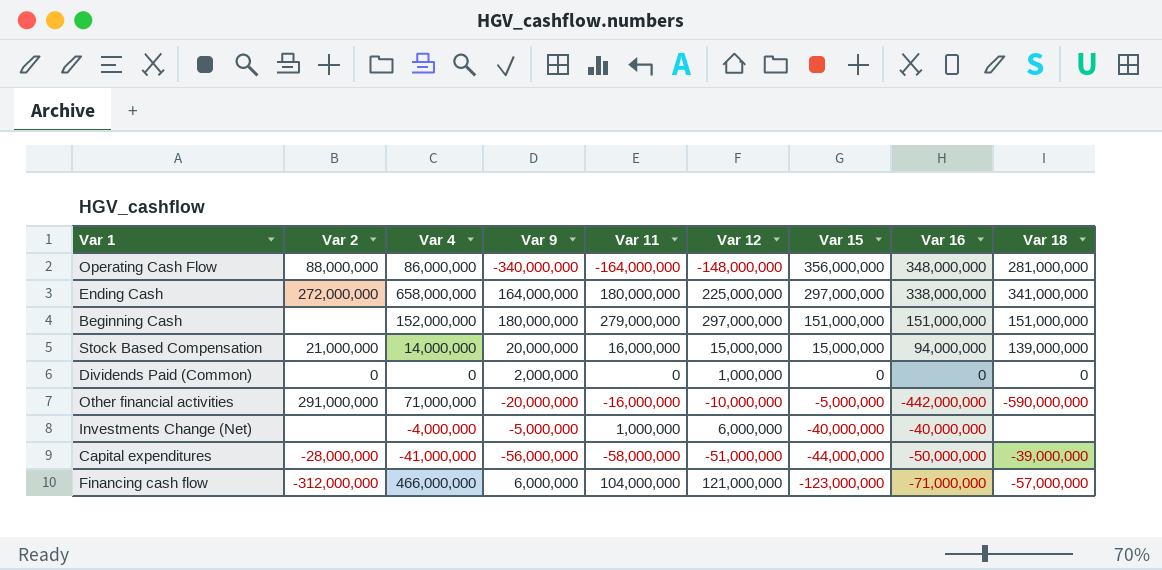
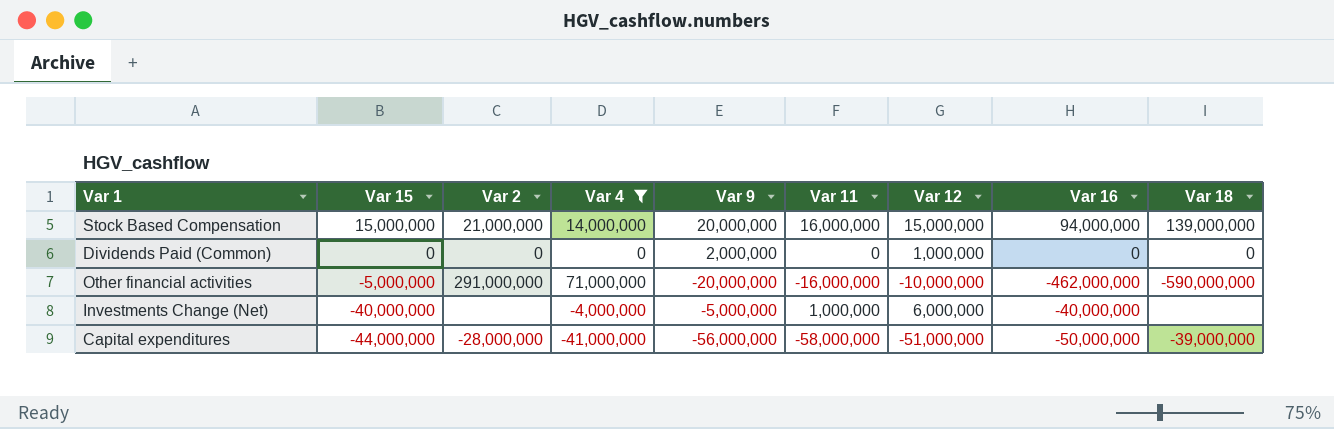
filter: none -> Var 4 <= 71,000,000
column Var 15 | position: 7 -> 2
Other financial activities | Var 16: -442,000,000 -> -462,000,000

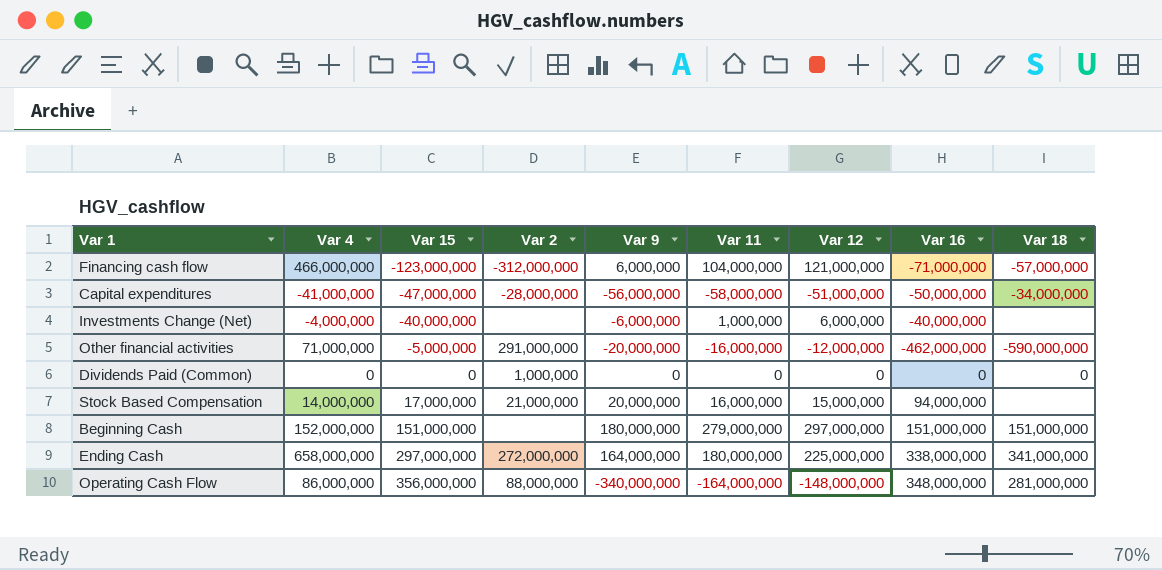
filter: Var 4 <= 71,000,000 -> none
row order: Var 15 descending -> Var 15 ascending
column Var 4 | position: 4 -> 2
Capital expenditures | Var 15: -44,000,000 -> -47,000,000
Capital expenditures | Var 18: -39,000,000 -> -34,000,000
Investments Change (Net) | Var 9: -5,000,000 -> -6,000,000
Other financial activities | Var 12: -10,000,000 -> -12,000,000
Dividends Paid (Common) | Var 2: 0 -> 1,000,000
Dividends Paid (Common) | Var 9: 2,000,000 -> 0
Dividends Paid (Common) | Var 12: 1,000,000 -> 0
Stock Based Compensation | Var 15: 15,000,000 -> 17,000,000
Stock Based Compensation | Var 18: 139,000,000 -> none

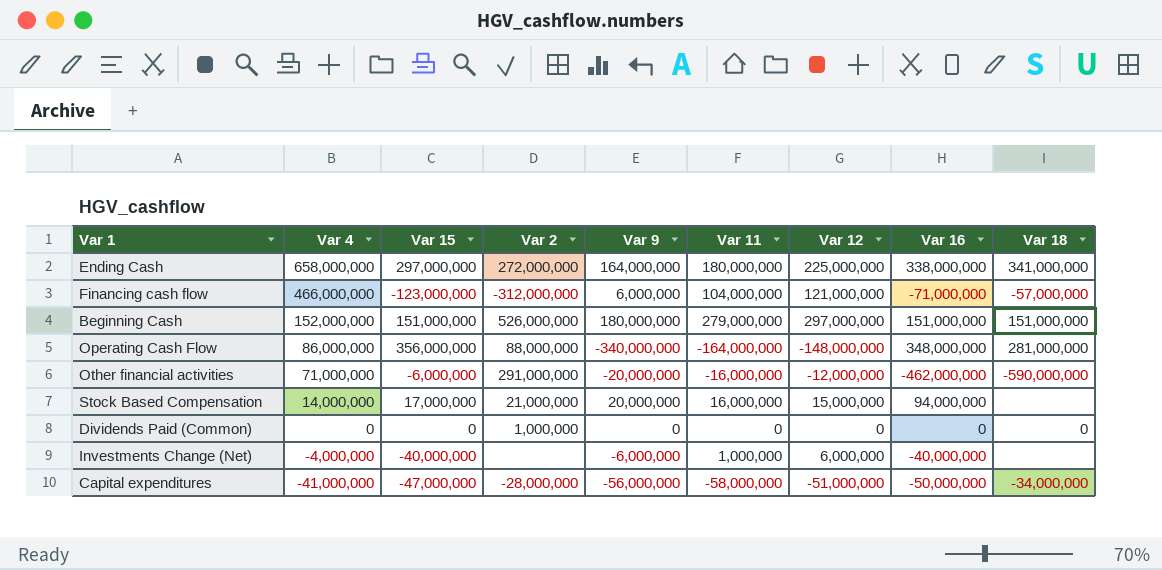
row order: Var 15 ascending -> Var 4 descending
Beginning Cash | Var 2: none -> 526,000,000
Other financial activities | Var 15: -5,000,000 -> -6,000,000

